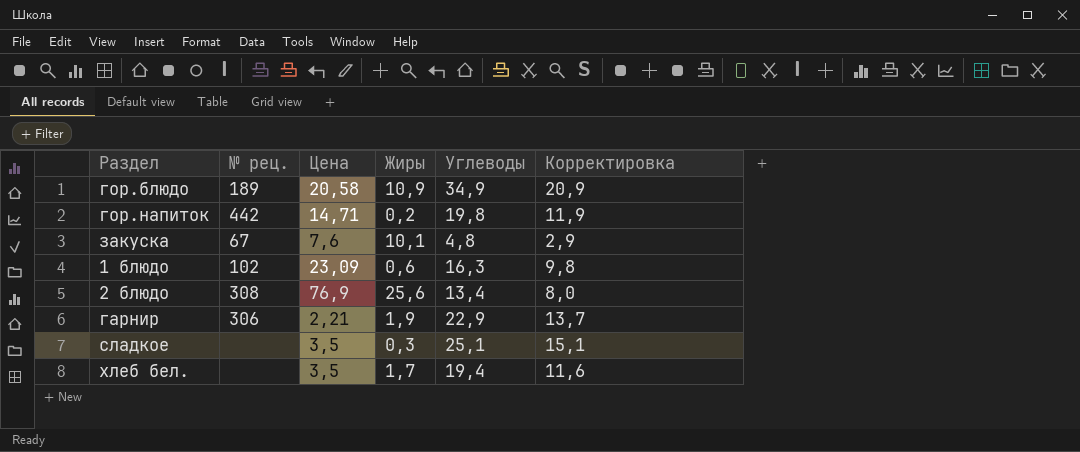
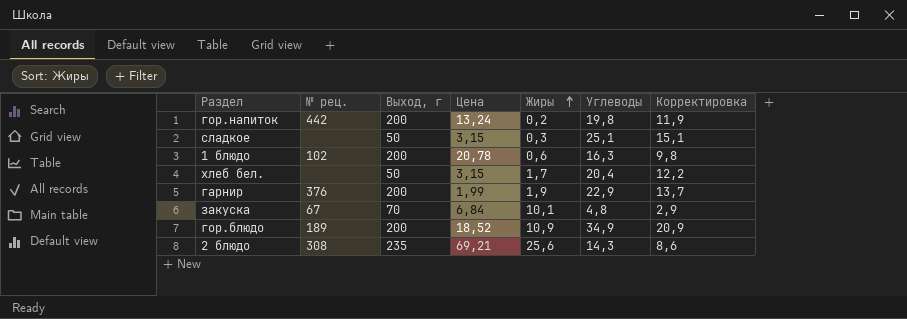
row order: none -> Жиры ascending
column Выход, г | position: none -> 3
гор.напиток | Цена: 14,71 -> 13,24
сладкое | Цена: 3,5 -> 3,15
1 блюдо | Цена: 23,09 -> 20,78
хлеб бел. | Цена: 3,5 -> 3,15
хлеб бел. | Углеводы: 19,4 -> 20,4
хлеб бел. | Корректировка: 11,6 -> 12,2
гарнир | № рец.: 306 -> 376
гарнир | Цена: 2,21 -> 1,99
закуска | Цена: 7,6 -> 6,84
гор.блюдо | Цена: 20,58 -> 18,52
2 блюдо | Цена: 76,9 -> 69,21
2 блюдо | Углеводы: 13,4 -> 14,3
2 блюдо | Корректировка: 8,0 -> 8,6

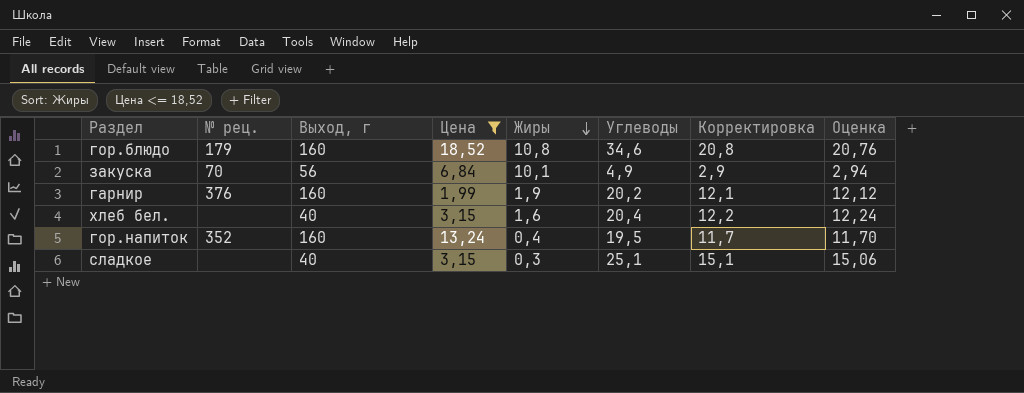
filter: none -> Цена <= 18,52
row order: Жиры ascending -> Жиры descending
column Оценка | formula: none -> [Углеводы] * 0,6
гор.блюдо | № рец.: 189 -> 179
гор.блюдо | Выход, г: 200 -> 160
гор.блюдо | Жиры: 10,9 -> 10,8
гор.блюдо | Углеводы: 34,9 -> 34,6
гор.блюдо | Корректировка: 20,9 -> 20,8
закуска | № рец.: 67 -> 70
закуска | Выход, г: 70 -> 56
закуска | Углеводы: 4,8 -> 4,9
гарнир | Выход, г: 200 -> 160
гарнир | Углеводы: 22,9 -> 20,2
гарнир | Корректировка: 13,7 -> 12,1
хлеб бел. | Выход, г: 50 -> 40
хлеб бел. | Жиры: 1,7 -> 1,6
гор.напиток | № рец.: 442 -> 352
гор.напиток | Выход, г: 200 -> 160
гор.напиток | Жиры: 0,2 -> 0,4
гор.напиток | Углеводы: 19,8 -> 19,5
гор.напиток | Корректировка: 11,9 -> 11,7
сладкое | Выход, г: 50 -> 40

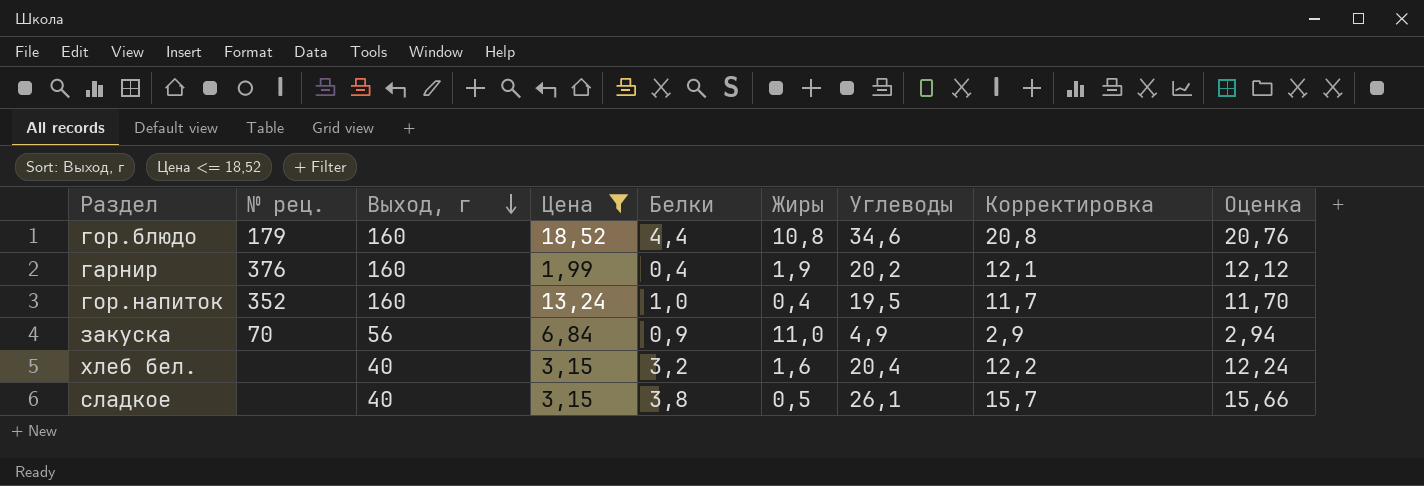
row order: Жиры descending -> Выход, г descending
column Белки | position: none -> 5
закуска | Жиры: 10,1 -> 11,0
сладкое | Жиры: 0,3 -> 0,5
сладкое | Углеводы: 25,1 -> 26,1
сладкое | Корректировка: 15,1 -> 15,7
сладкое | Оценка: 15,06 -> 15,66

